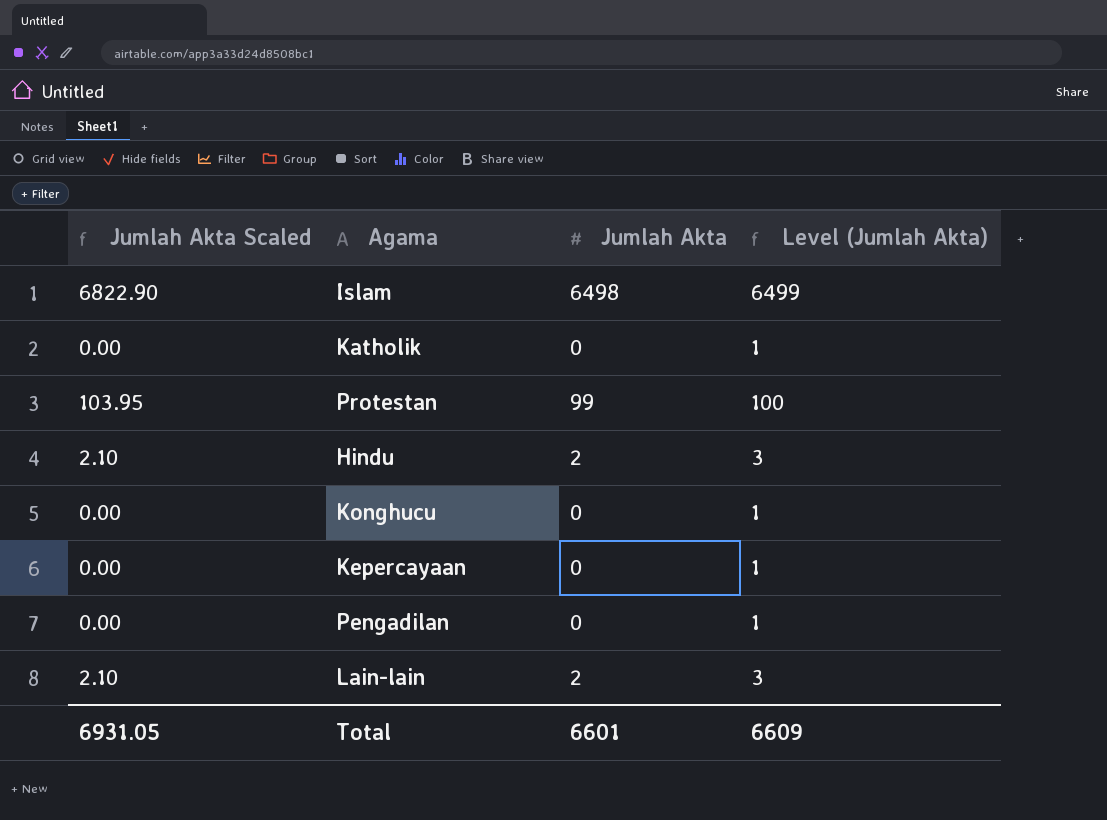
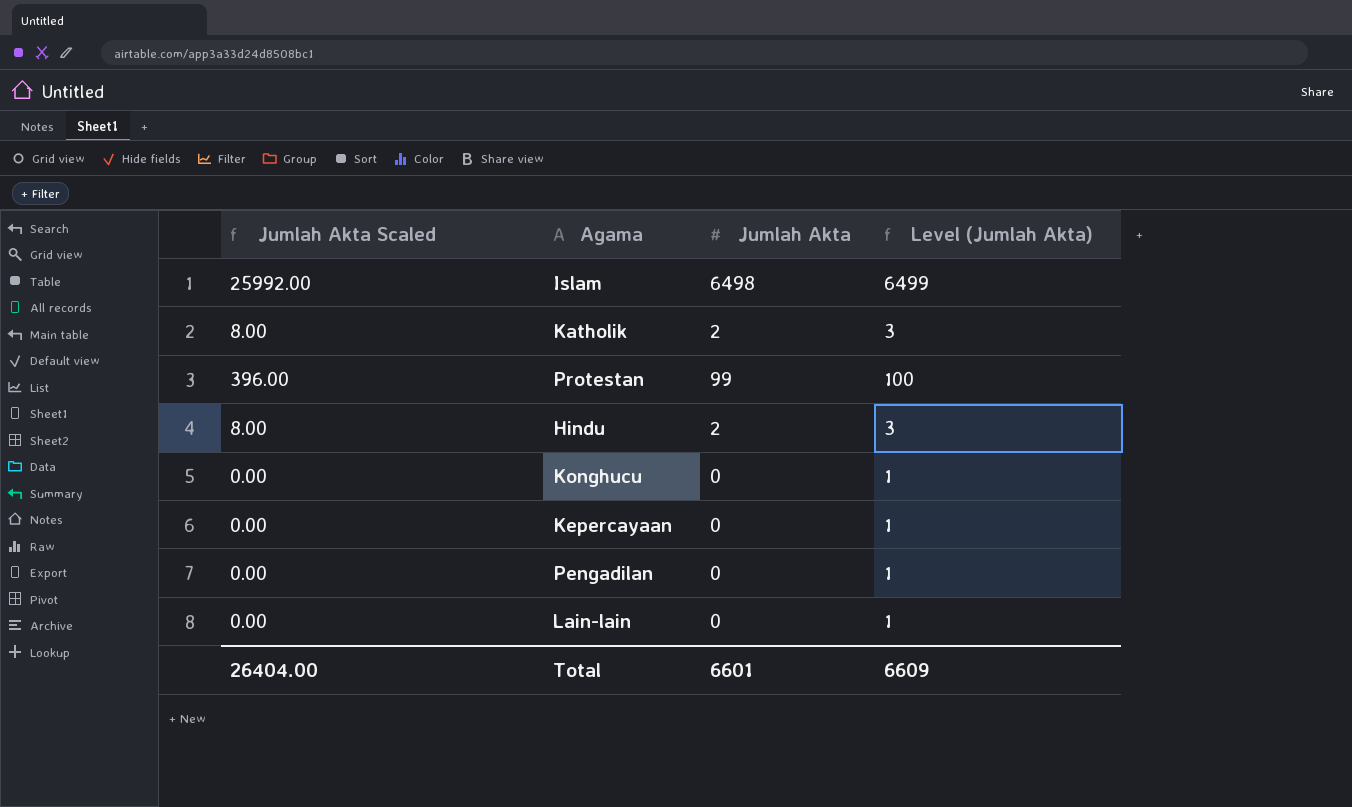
column Jumlah Akta Scaled | formula: [Jumlah Akta] * 1.05 -> [Jumlah Akta] * 4
Katholik | Jumlah Akta: 0 -> 2
Katholik | Level (Jumlah Akta): 1 -> 3
Lain-lain | Jumlah Akta: 2 -> 0
Lain-lain | Level (Jumlah Akta): 3 -> 1
Total | Jumlah Akta Scaled: 6931.05 -> 26404.00

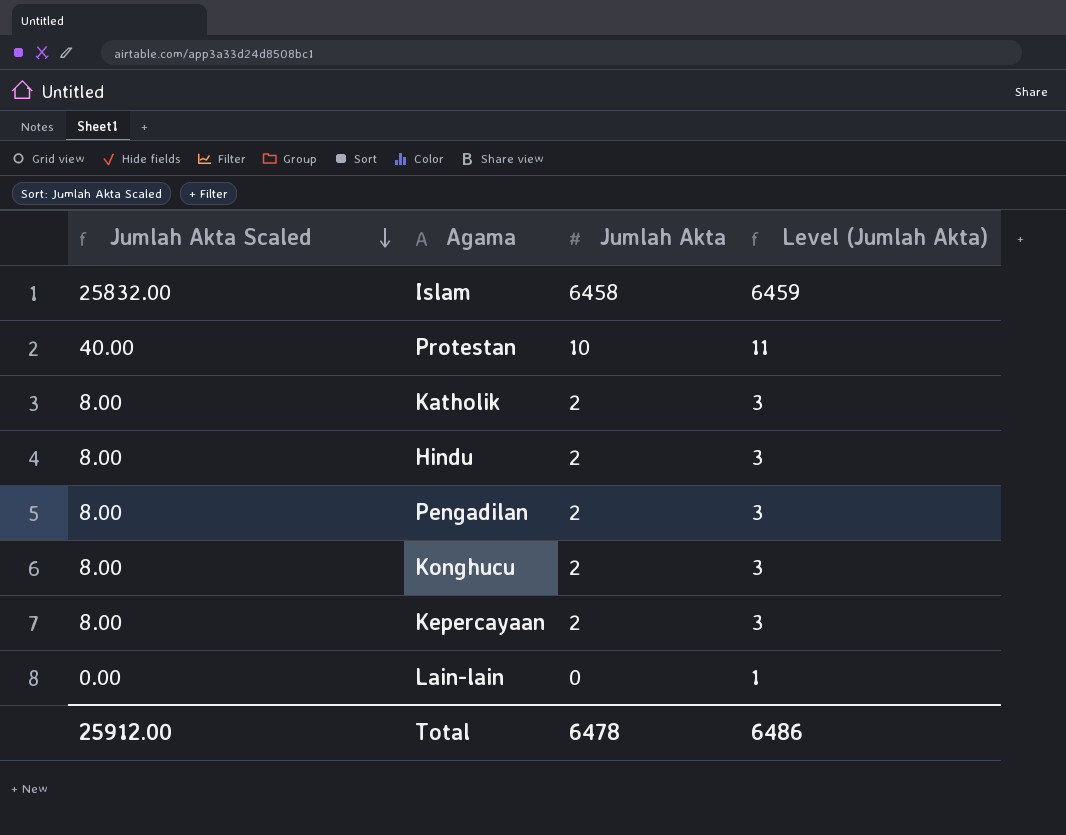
row order: none -> Jumlah Akta Scaled descending
Islam | Jumlah Akta Scaled: 25992.00 -> 25832.00
Islam | Jumlah Akta: 6498 -> 6458
Islam | Level (Jumlah Akta): 6499 -> 6459
Protestan | Jumlah Akta Scaled: 396.00 -> 40.00
Protestan | Jumlah Akta: 99 -> 10
Protestan | Level (Jumlah Akta): 100 -> 11
Pengadilan | Jumlah Akta Scaled: 0.00 -> 8.00
Pengadilan | Jumlah Akta: 0 -> 2
Pengadilan | Level (Jumlah Akta): 1 -> 3
Konghucu | Jumlah Akta Scaled: 0.00 -> 8.00
Konghucu | Jumlah Akta: 0 -> 2
Konghucu | Level (Jumlah Akta): 1 -> 3
Kepercayaan | Jumlah Akta Scaled: 0.00 -> 8.00
Kepercayaan | Jumlah Akta: 0 -> 2
Kepercayaan | Level (Jumlah Akta): 1 -> 3
Total | Jumlah Akta Scaled: 26404.00 -> 25912.00
Total | Jumlah Akta: 6601 -> 6478
Total | Level (Jumlah Akta): 6609 -> 6486

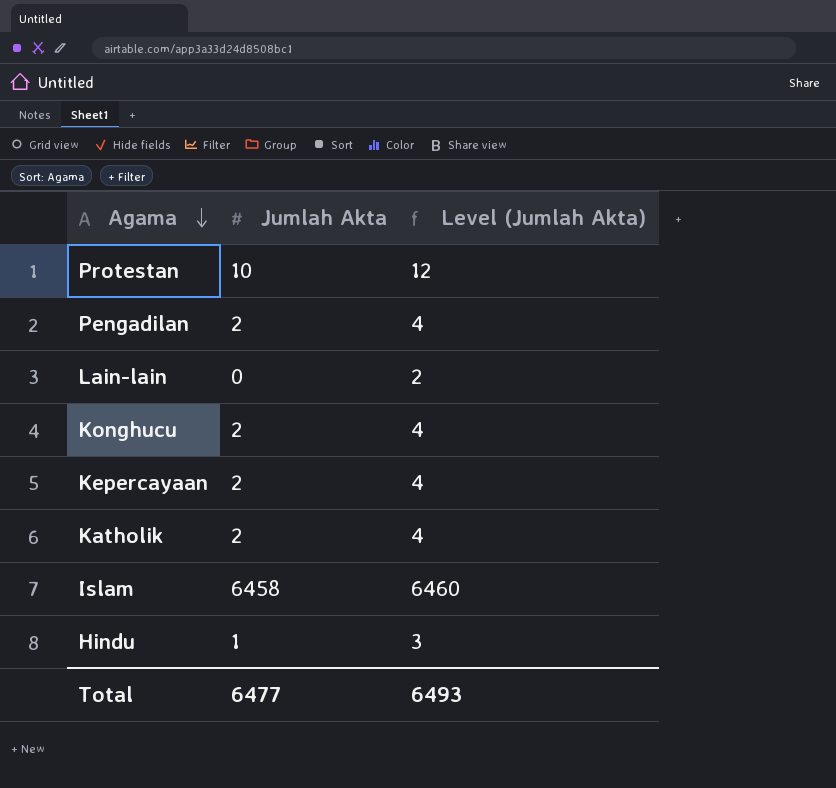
row order: Jumlah Akta Scaled descending -> Agama descending
column Jumlah Akta Scaled | formula: [Jumlah Akta] * 4 -> none
column Level (Jumlah Akta) | formula: [Jumlah Akta] + 1 -> [Jumlah Akta] + 2
Hindu | Jumlah Akta: 2 -> 1
Total | Jumlah Akta: 6478 -> 6477
Total | Level (Jumlah Akta): 6486 -> 6493

